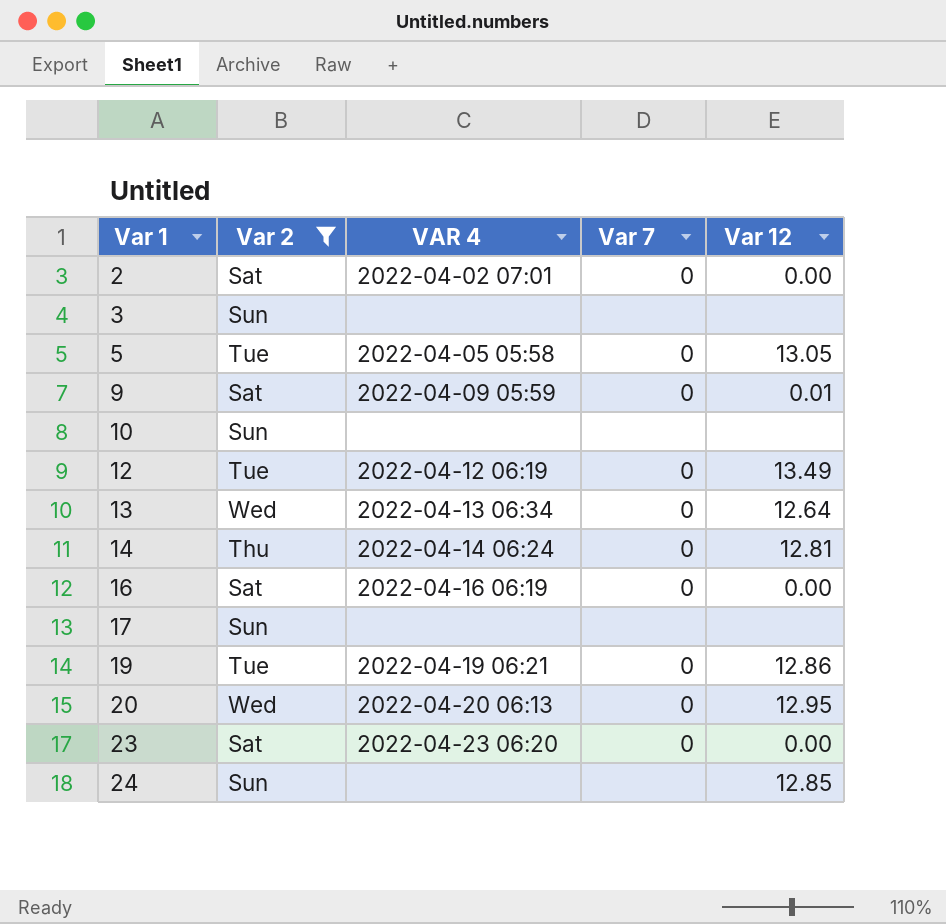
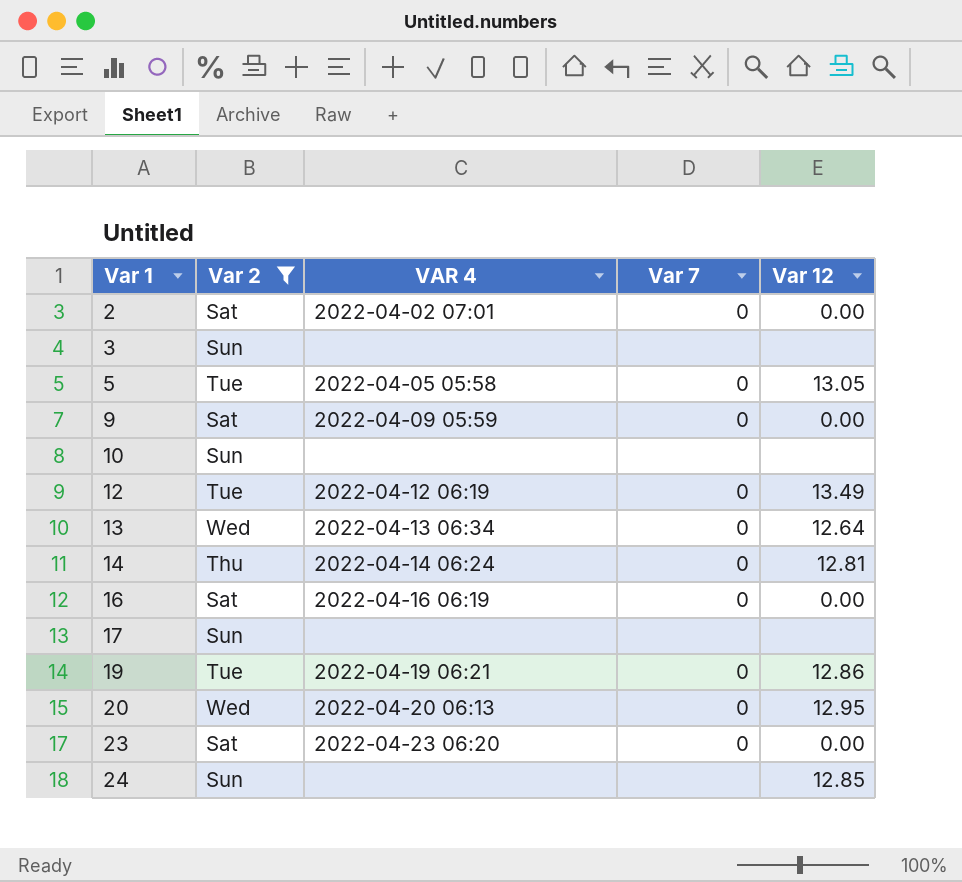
9 | Var 12: 0.01 -> 0.00

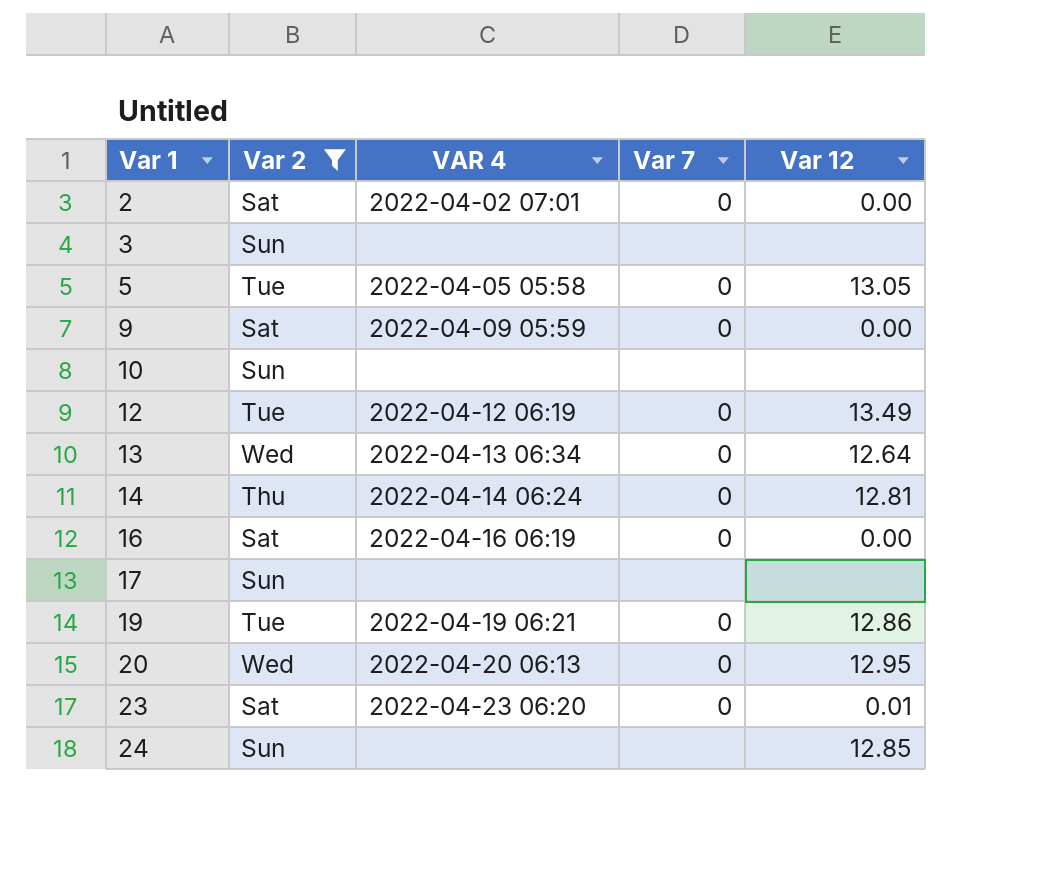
23 | Var 12: 0.00 -> 0.01

